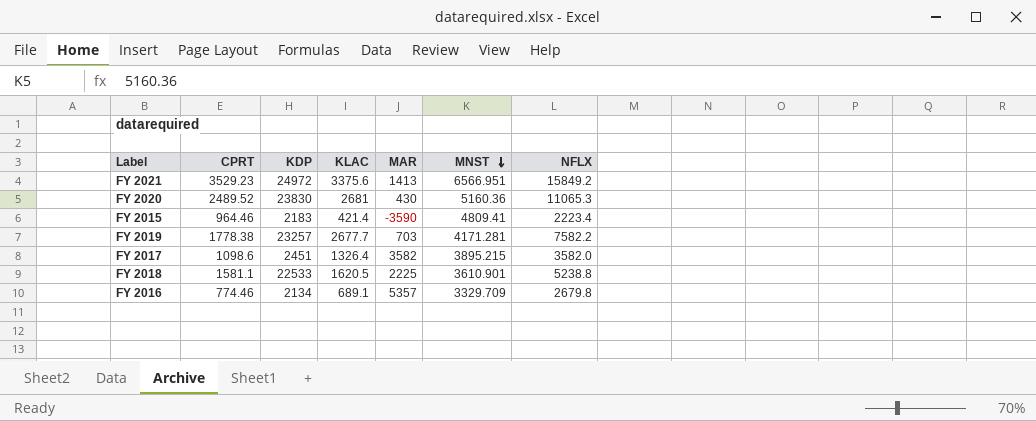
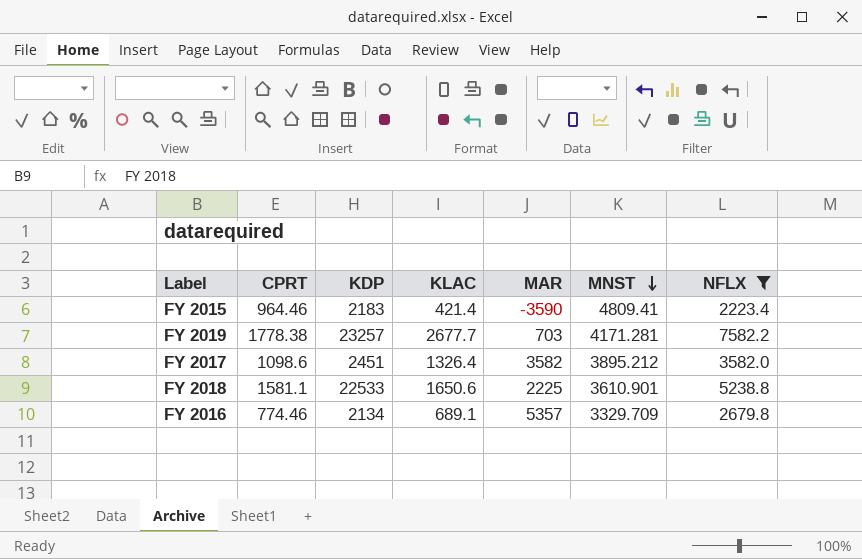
filter: none -> NFLX <= 7582.2
FY 2017 | MNST: 3895.215 -> 3895.212
FY 2018 | KLAC: 1620.5 -> 1650.6

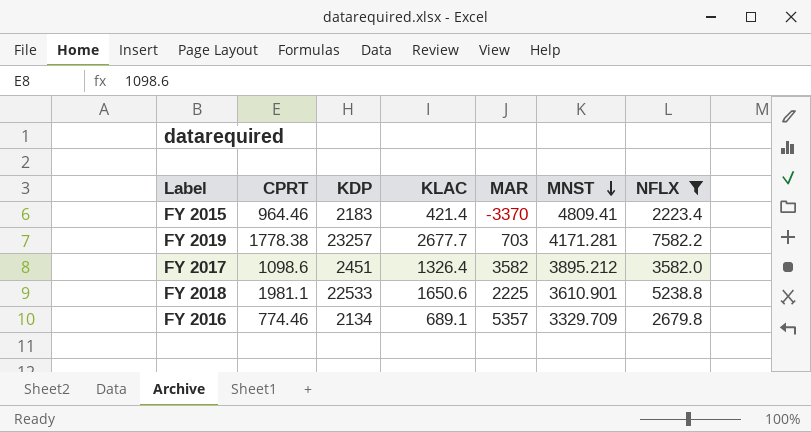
FY 2015 | MAR: -3590 -> -3370
FY 2018 | CPRT: 1581.1 -> 1981.1

